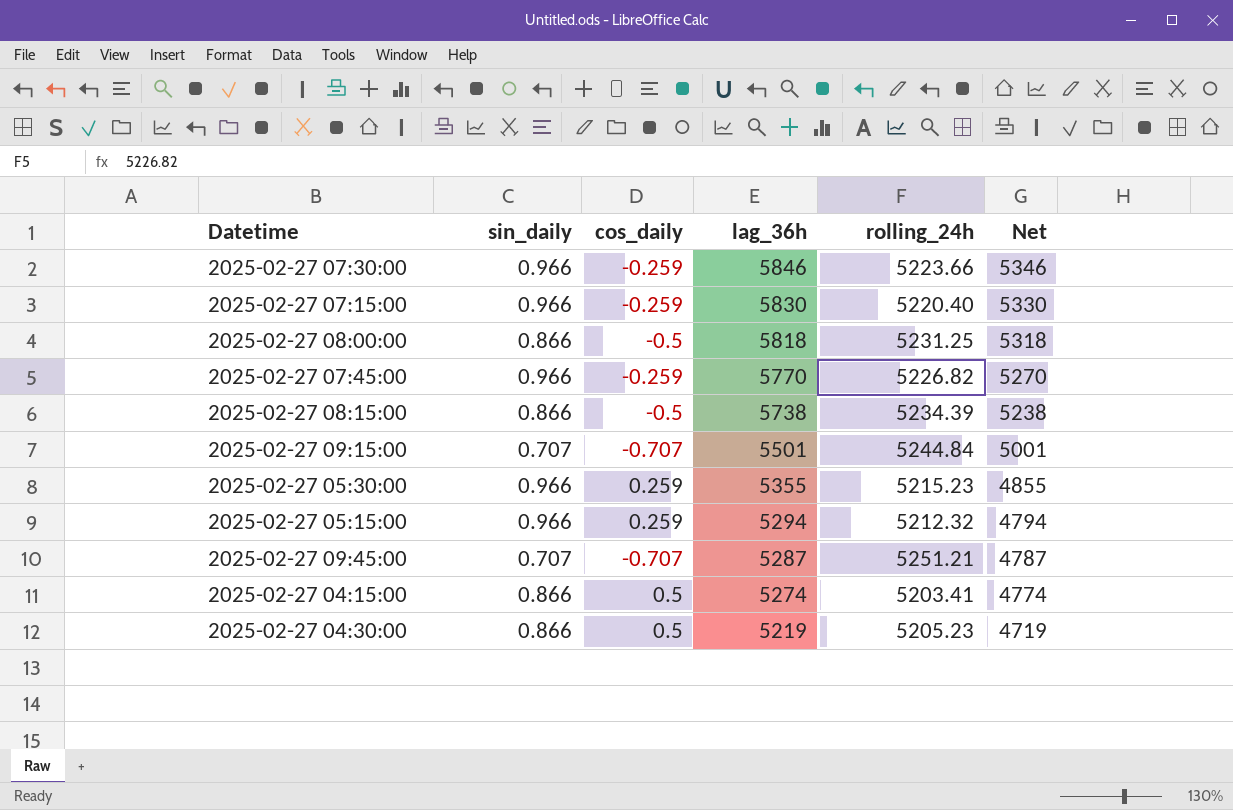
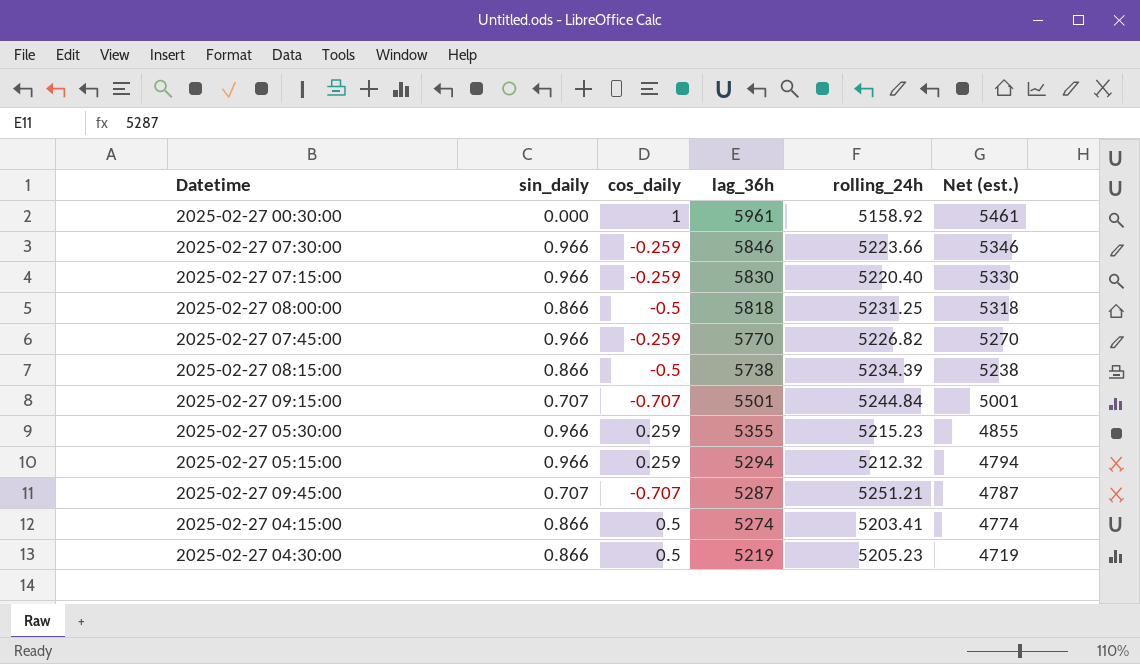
column name: Net -> Net (est.)
row 2025-02-27 00:30:00: none -> 0.000 | 1 | 5961 | 5158.92 | 5461

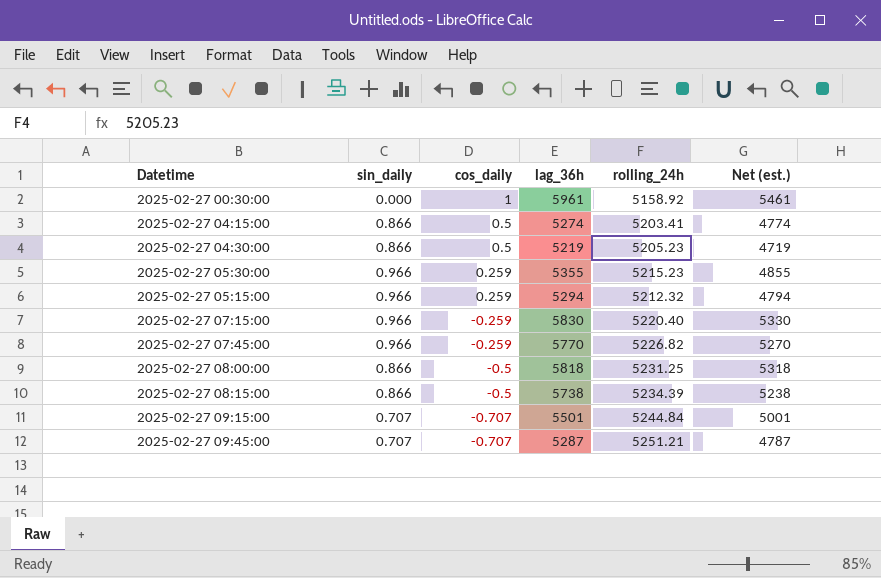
row order: lag_36h descending -> cos_daily descending
row 2025-02-27 07:30:00: 0.966 | -0.259 | 5846 | 5223.66 | 5346 -> none

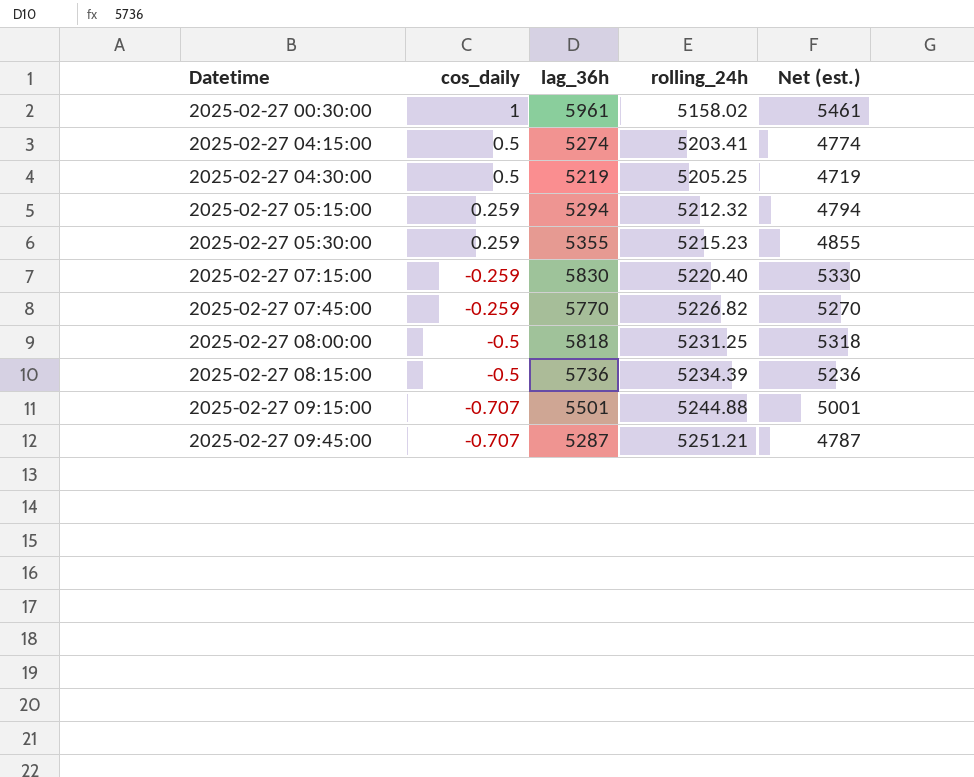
row order: cos_daily descending -> Datetime ascending
column sin_daily | position: 2 -> none
2025-02-27 00:30:00 | rolling_24h: 5158.92 -> 5158.02
2025-02-27 04:30:00 | rolling_24h: 5205.23 -> 5205.25
2025-02-27 08:15:00 | lag_36h: 5738 -> 5736
2025-02-27 08:15:00 | Net (est.): 5238 -> 5236
2025-02-27 09:15:00 | rolling_24h: 5244.84 -> 5244.88

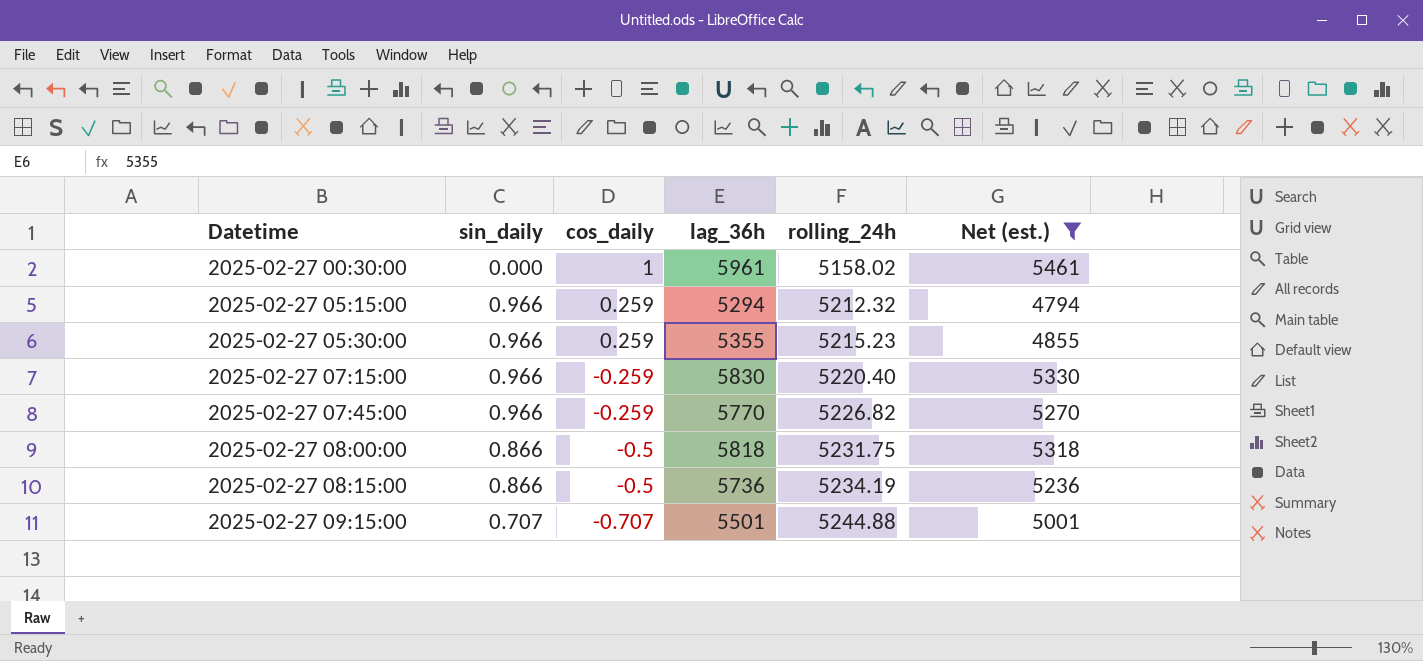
filter: none -> Net (est.) >= 4794
column sin_daily | position: none -> 2
2025-02-27 08:00:00 | rolling_24h: 5231.25 -> 5231.75
2025-02-27 08:15:00 | rolling_24h: 5234.39 -> 5234.19

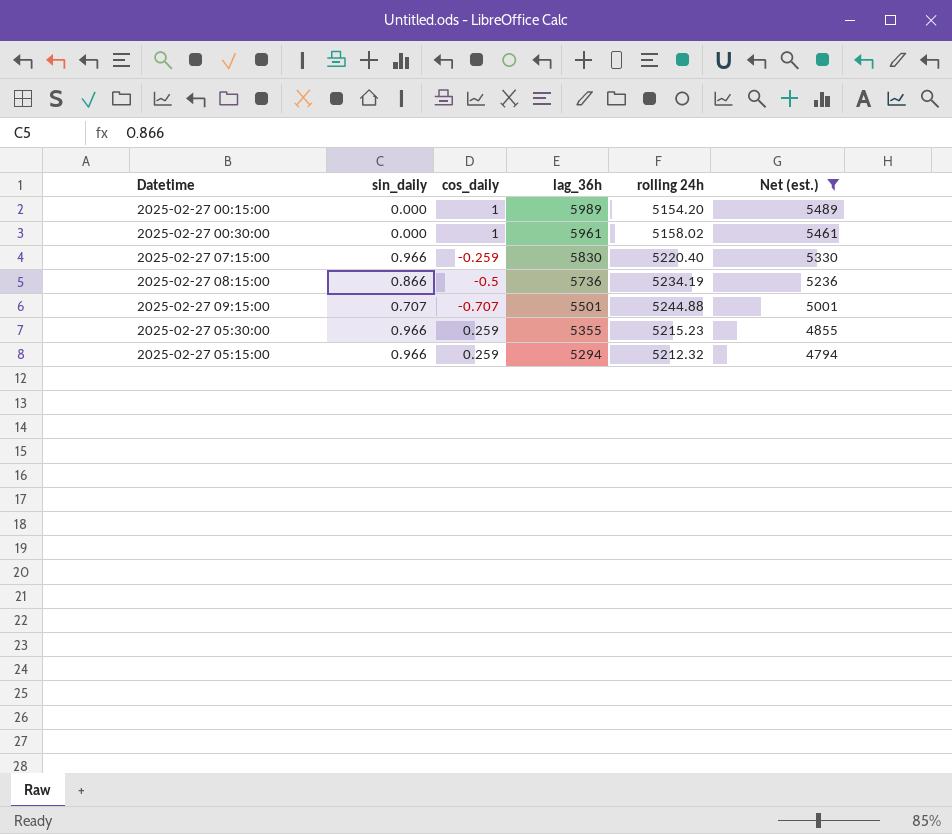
row order: Datetime ascending -> lag_36h descending
column name: rolling_24h -> rolling 24h
row 2025-02-27 07:45:00: 0.966 | -0.259 | 5770 | 5226.82 | 5270 -> none
row 2025-02-27 08:00:00: 0.866 | -0.5 | 5818 | 5231.75 | 5318 -> none
row 2025-02-27 00:15:00: none -> 0.000 | 1 | 5989 | 5154.20 | 5489

